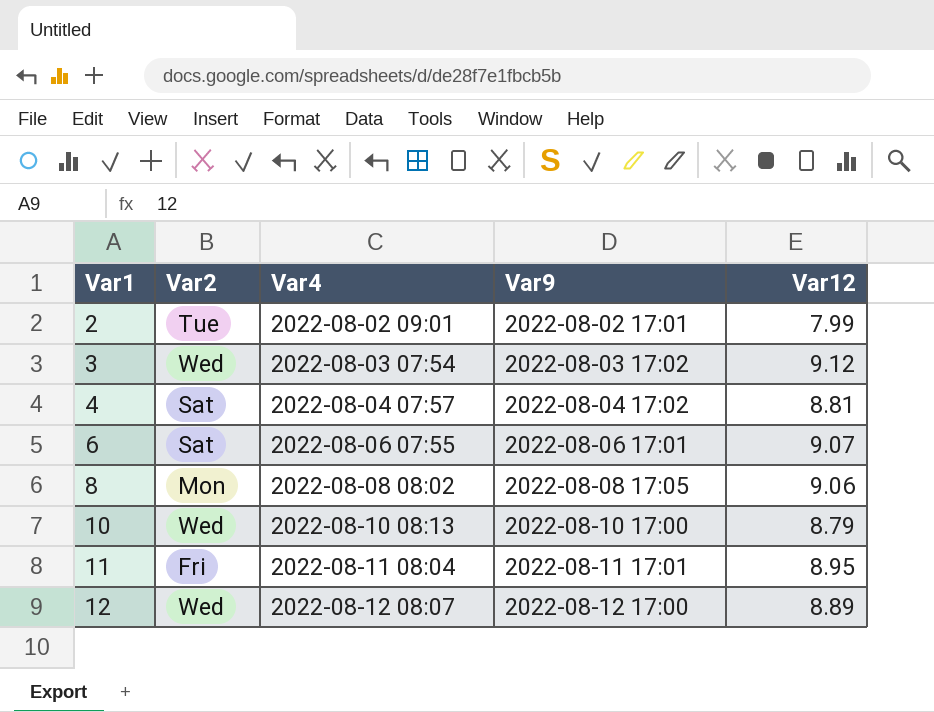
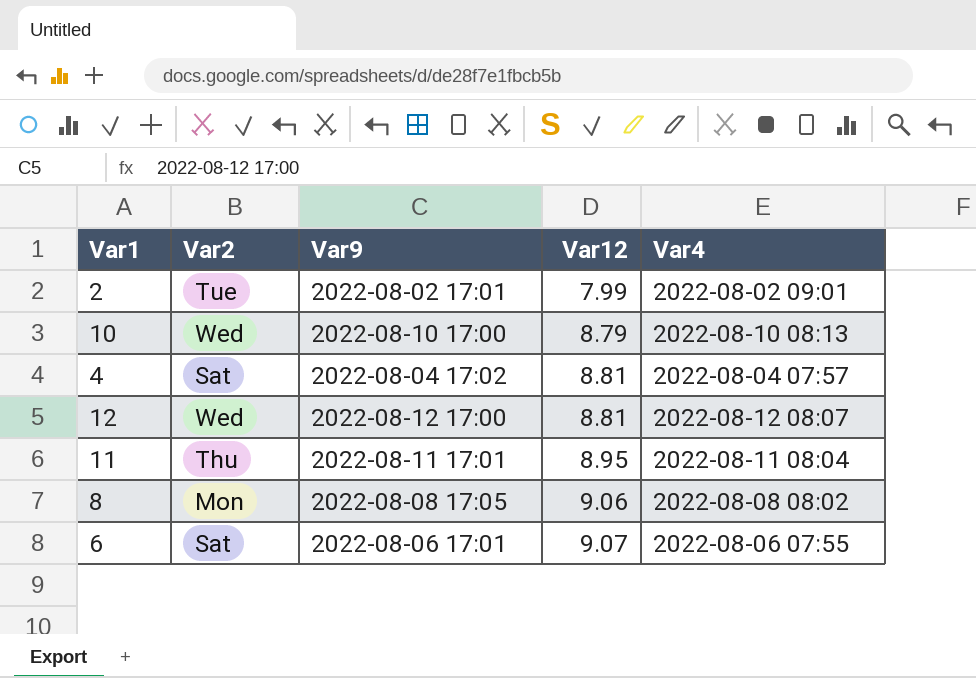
row order: Var1 ascending -> Var12 ascending
column Var4 | position: 3 -> 5
row 3: Wed | 2022-08-03 07:54 | 2022-08-03 17:02 | 9.12 -> none
12 | Var12: 8.89 -> 8.81
11 | Var2: Fri -> Thu

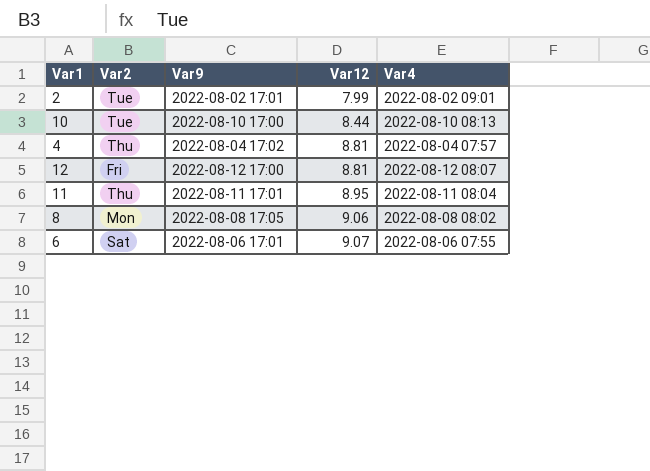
10 | Var2: Wed -> Tue
10 | Var12: 8.79 -> 8.44
4 | Var2: Sat -> Thu
12 | Var2: Wed -> Fri

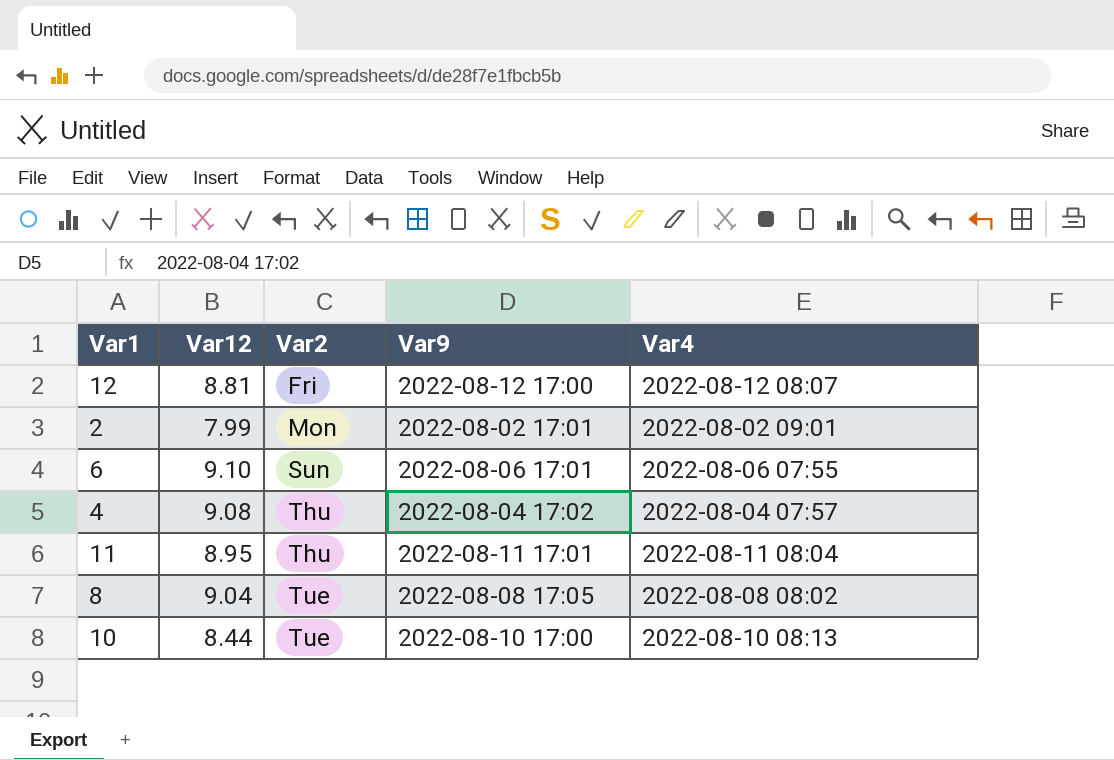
row order: Var12 ascending -> Var2 ascending
column Var12 | position: 4 -> 2
2 | Var2: Tue -> Mon
6 | Var12: 9.07 -> 9.10
6 | Var2: Sat -> Sun
4 | Var12: 8.81 -> 9.08
8 | Var12: 9.06 -> 9.04
8 | Var2: Mon -> Tue

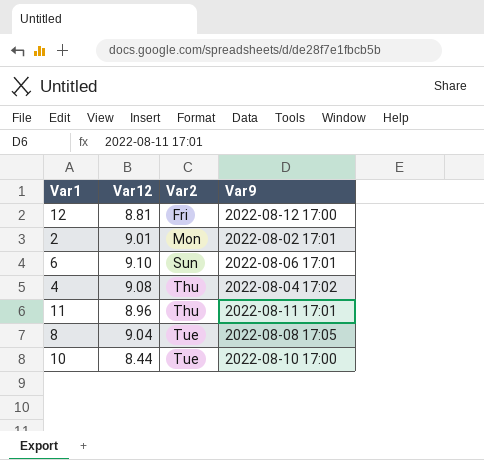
column Var4 | position: 5 -> none
2 | Var12: 7.99 -> 9.01
11 | Var12: 8.95 -> 8.96

